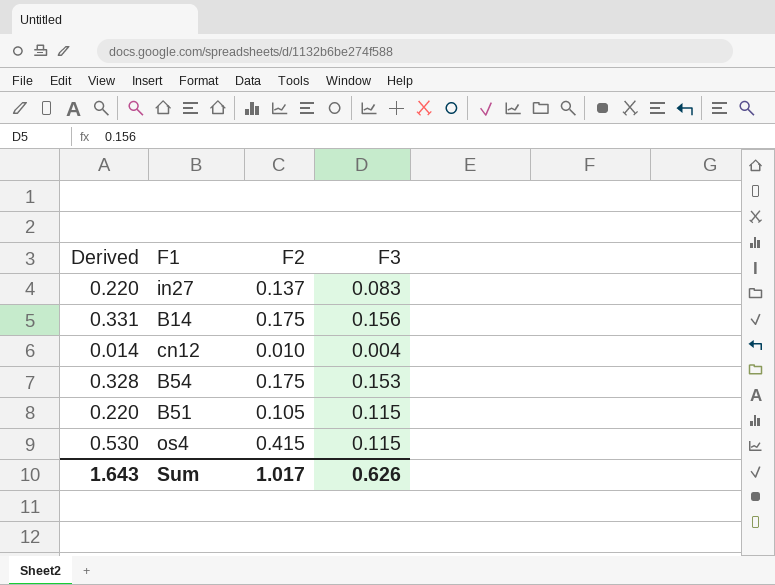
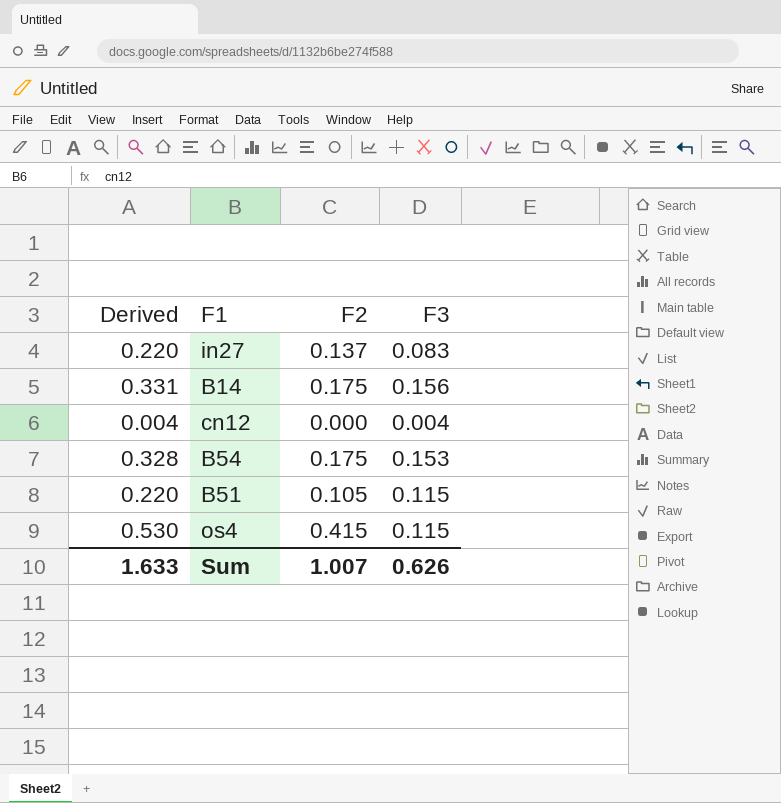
cn12 | Derived: 0.014 -> 0.004
cn12 | F2: 0.010 -> 0.000
Sum | Derived: 1.643 -> 1.633
Sum | F2: 1.017 -> 1.007

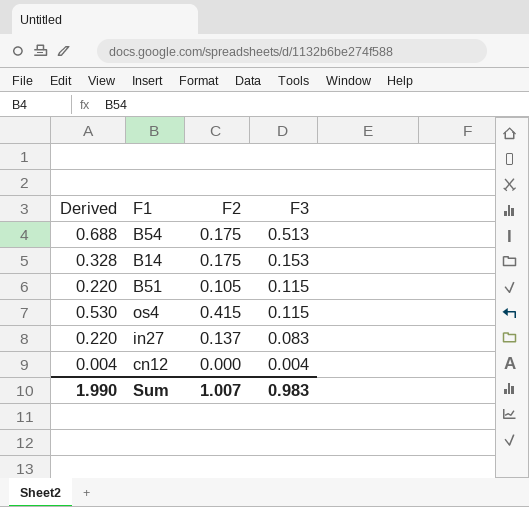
row order: none -> F3 descending
B54 | Derived: 0.328 -> 0.688
B54 | F3: 0.153 -> 0.513
B14 | Derived: 0.331 -> 0.328
B14 | F3: 0.156 -> 0.153
Sum | Derived: 1.633 -> 1.990
Sum | F3: 0.626 -> 0.983

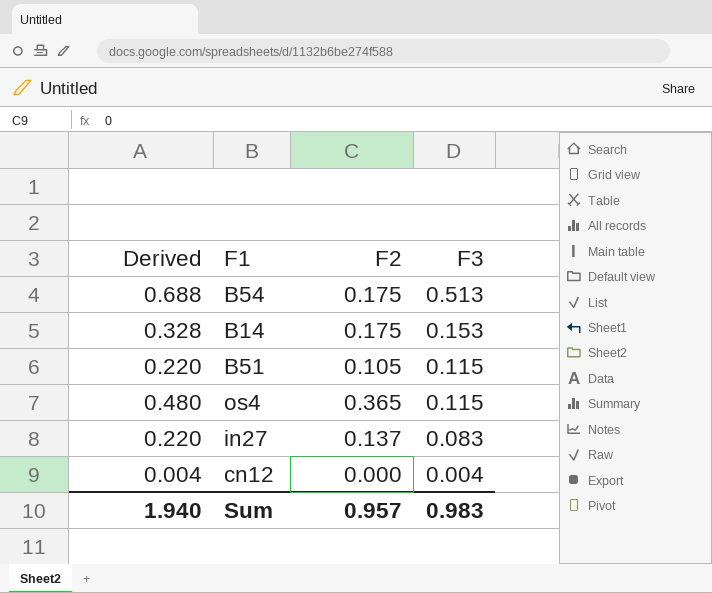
os4 | Derived: 0.530 -> 0.480
os4 | F2: 0.415 -> 0.365
Sum | Derived: 1.990 -> 1.940
Sum | F2: 1.007 -> 0.957

